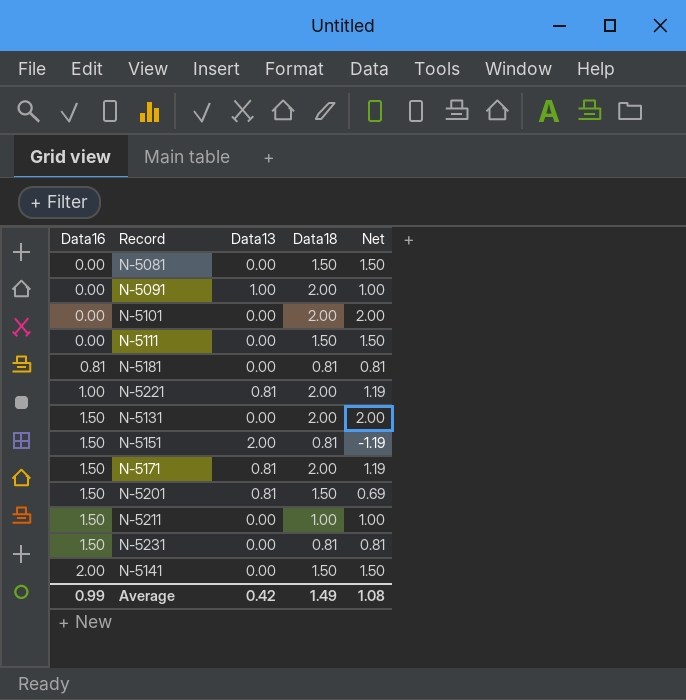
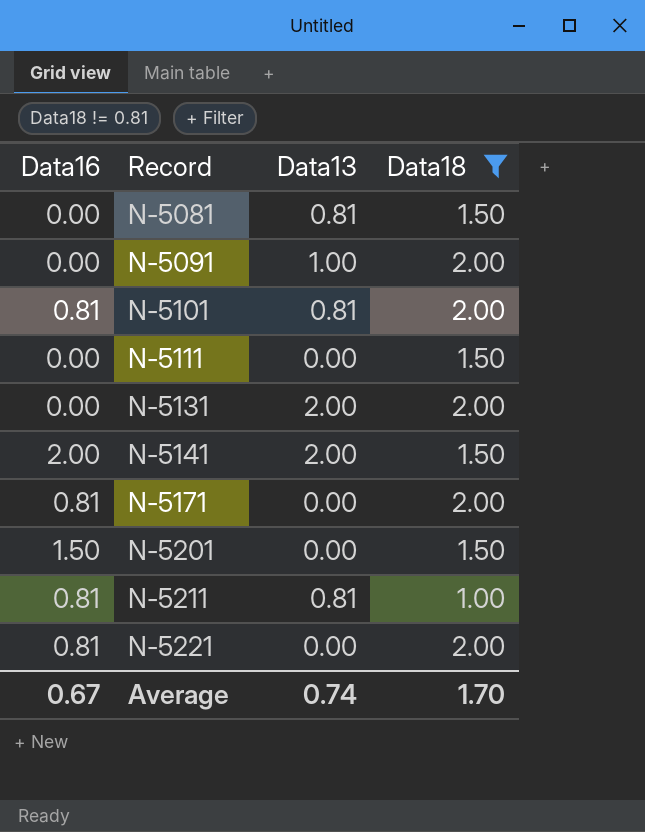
filter: none -> Data18 != 0.81
row order: Data16 ascending -> Record ascending
column Net | formula: [Data18] - [Data13] -> none
N-5081 | Data13: 0.00 -> 0.81
N-5101 | Data16: 0.00 -> 0.81
N-5101 | Data13: 0.00 -> 0.81
N-5131 | Data16: 1.50 -> 0.00
N-5131 | Data13: 0.00 -> 2.00
N-5141 | Data13: 0.00 -> 2.00
N-5171 | Data16: 1.50 -> 0.81
N-5171 | Data13: 0.81 -> 0.00
N-5201 | Data13: 0.81 -> 0.00
N-5211 | Data16: 1.50 -> 0.81
N-5211 | Data13: 0.00 -> 0.81
N-5221 | Data16: 1.00 -> 0.81
N-5221 | Data13: 0.81 -> 0.00
Average | Data16: 0.99 -> 0.67
Average | Data13: 0.42 -> 0.74
Average | Data18: 1.49 -> 1.70

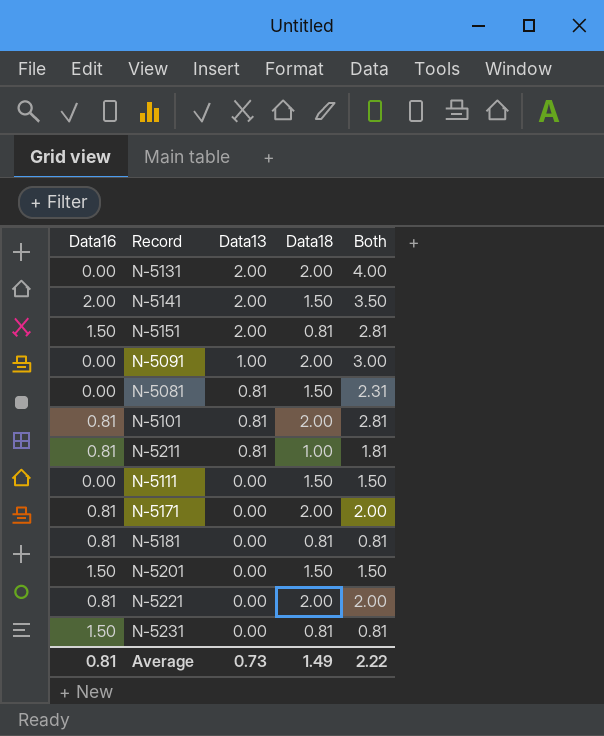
filter: Data18 != 0.81 -> none
row order: Record ascending -> Data13 descending
column Both | formula: none -> [Data13] + [Data18]
Average | Data16: 0.67 -> 0.81
Average | Data13: 0.74 -> 0.73
Average | Data18: 1.70 -> 1.49

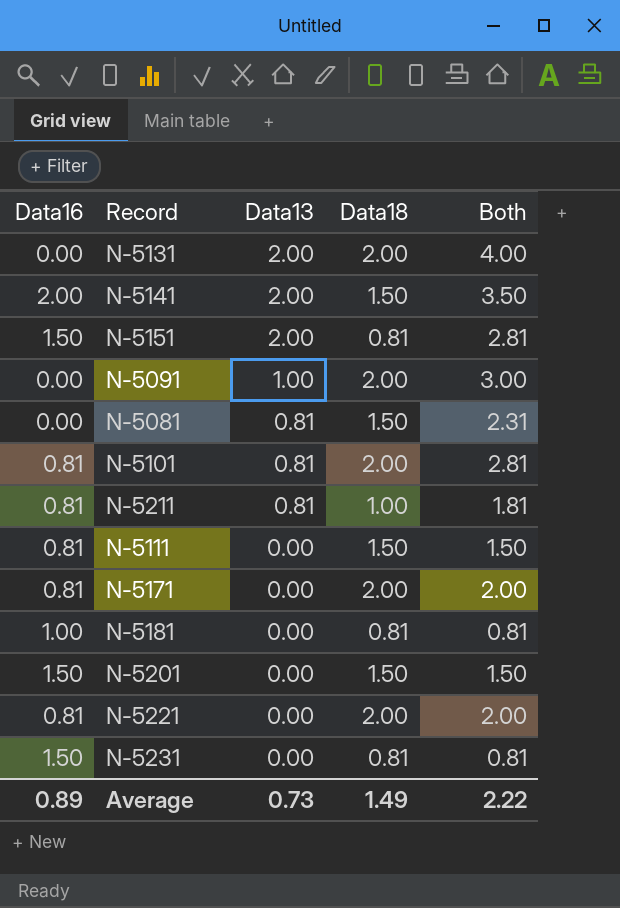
N-5111 | Data16: 0.00 -> 0.81
N-5181 | Data16: 0.81 -> 1.00
Average | Data16: 0.81 -> 0.89

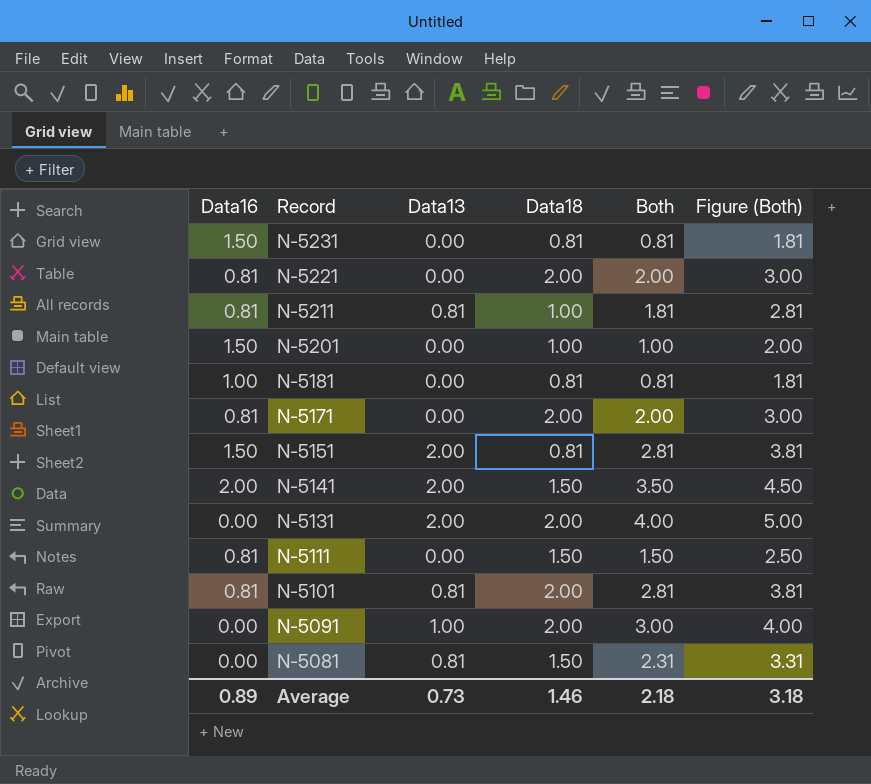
row order: Data13 descending -> Record descending
column Figure (Both) | formula: none -> [Both] + 1
N-5201 | Data18: 1.50 -> 1.00
N-5201 | Both: 1.50 -> 1.00
Average | Data18: 1.49 -> 1.46
Average | Both: 2.22 -> 2.18

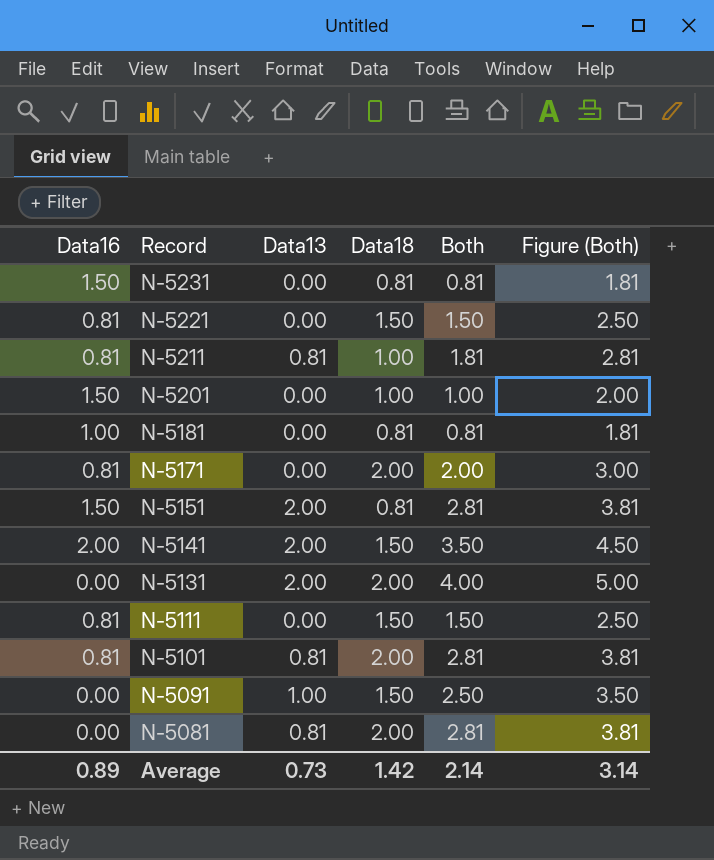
N-5221 | Data18: 2.00 -> 1.50
N-5221 | Both: 2.00 -> 1.50
N-5221 | Figure (Both): 3.00 -> 2.50
N-5091 | Data18: 2.00 -> 1.50
N-5091 | Both: 3.00 -> 2.50
N-5091 | Figure (Both): 4.00 -> 3.50
N-5081 | Data18: 1.50 -> 2.00
N-5081 | Both: 2.31 -> 2.81
N-5081 | Figure (Both): 3.31 -> 3.81
Average | Data18: 1.46 -> 1.42
Average | Both: 2.18 -> 2.14
Average | Figure (Both): 3.18 -> 3.14

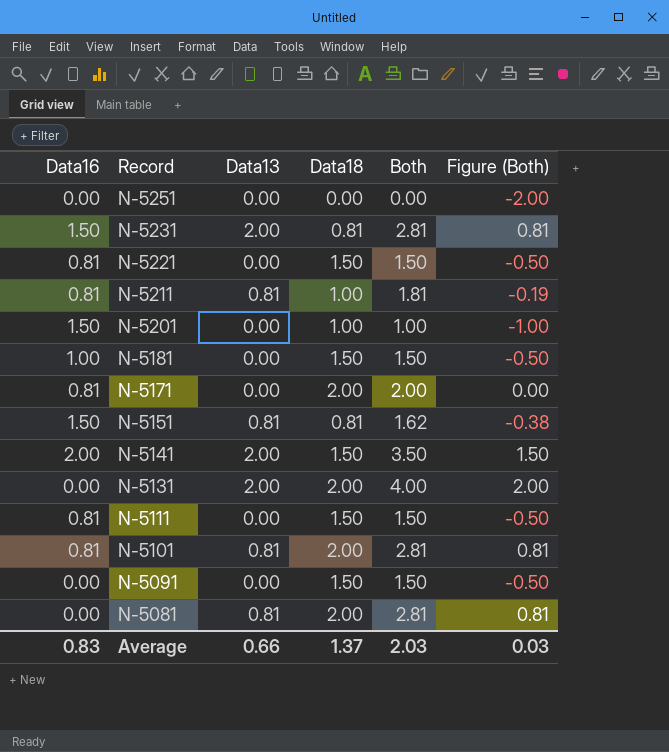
column Figure (Both) | formula: [Both] + 1 -> [Both] - 2
row N-5251: none -> 0.00 | 0.00 | 0.00 | 0.00 | -2.00
N-5231 | Data13: 0.00 -> 2.00
N-5231 | Both: 0.81 -> 2.81
N-5181 | Data18: 0.81 -> 1.50
N-5181 | Both: 0.81 -> 1.50
N-5151 | Data13: 2.00 -> 0.81
N-5151 | Both: 2.81 -> 1.62
N-5091 | Data13: 1.00 -> 0.00
N-5091 | Both: 2.50 -> 1.50
Average | Data16: 0.89 -> 0.83
Average | Data13: 0.73 -> 0.66
Average | Data18: 1.42 -> 1.37
Average | Both: 2.14 -> 2.03
Average | Figure (Both): 3.14 -> 0.03

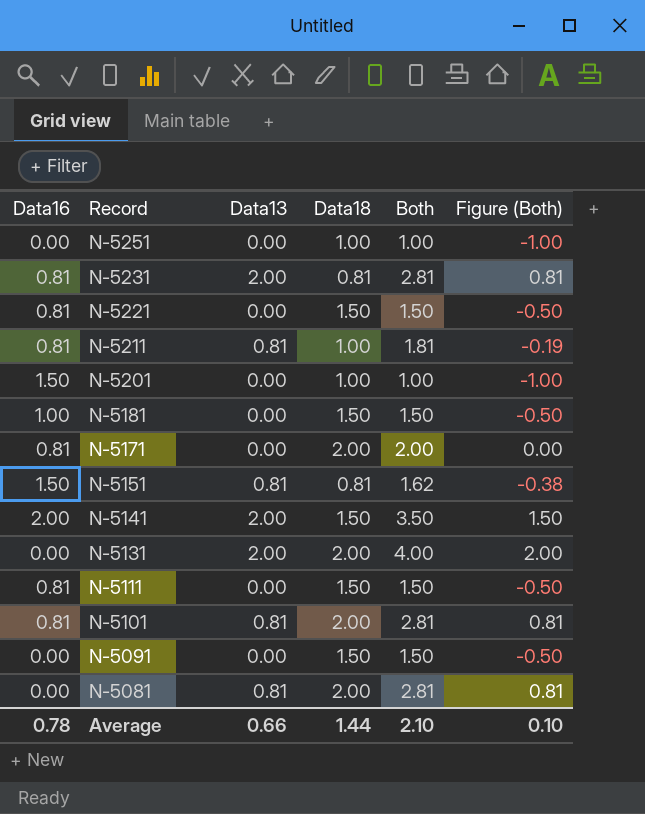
N-5251 | Data18: 0.00 -> 1.00
N-5251 | Both: 0.00 -> 1.00
N-5251 | Figure (Both): -2.00 -> -1.00
N-5231 | Data16: 1.50 -> 0.81
Average | Data16: 0.83 -> 0.78
Average | Data18: 1.37 -> 1.44
Average | Both: 2.03 -> 2.10
Average | Figure (Both): 0.03 -> 0.10

